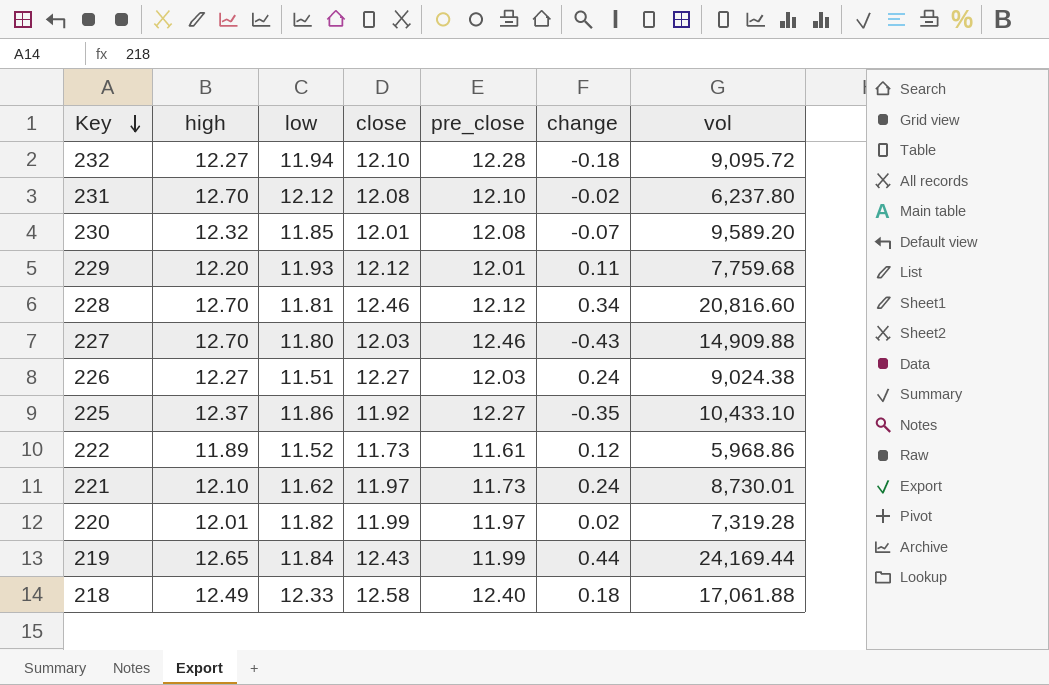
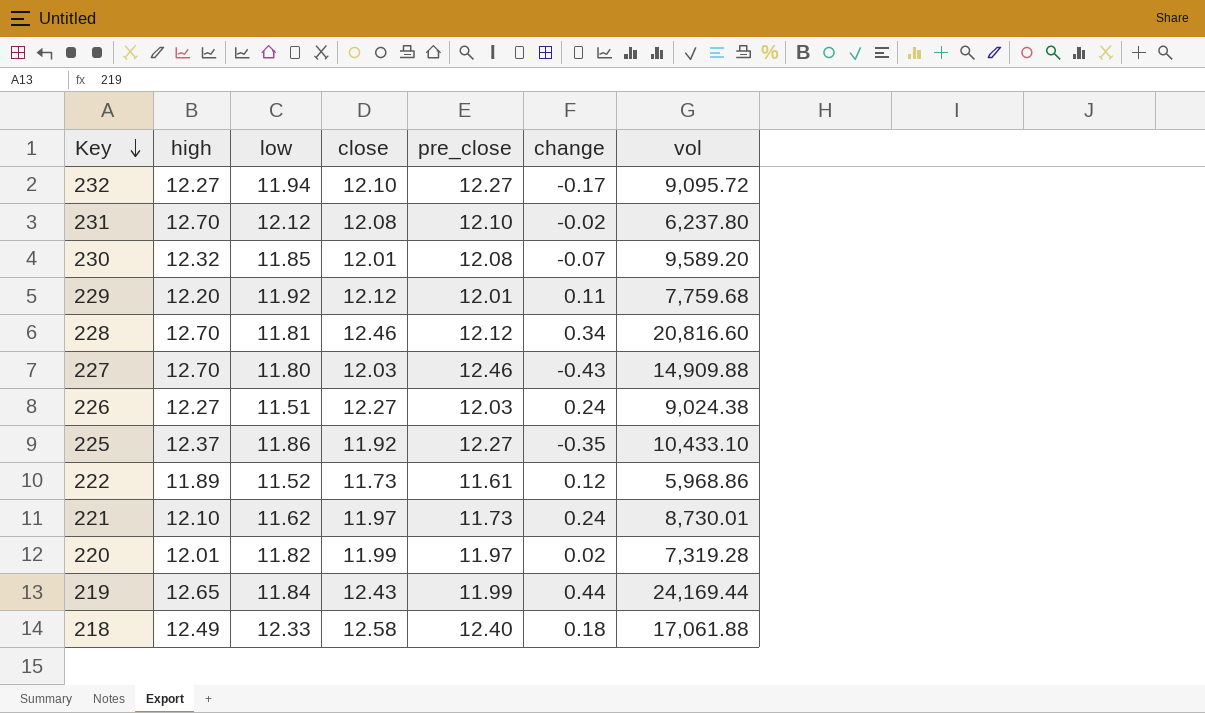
232 | pre_close: 12.28 -> 12.27
232 | change: -0.18 -> -0.17
229 | low: 11.93 -> 11.92

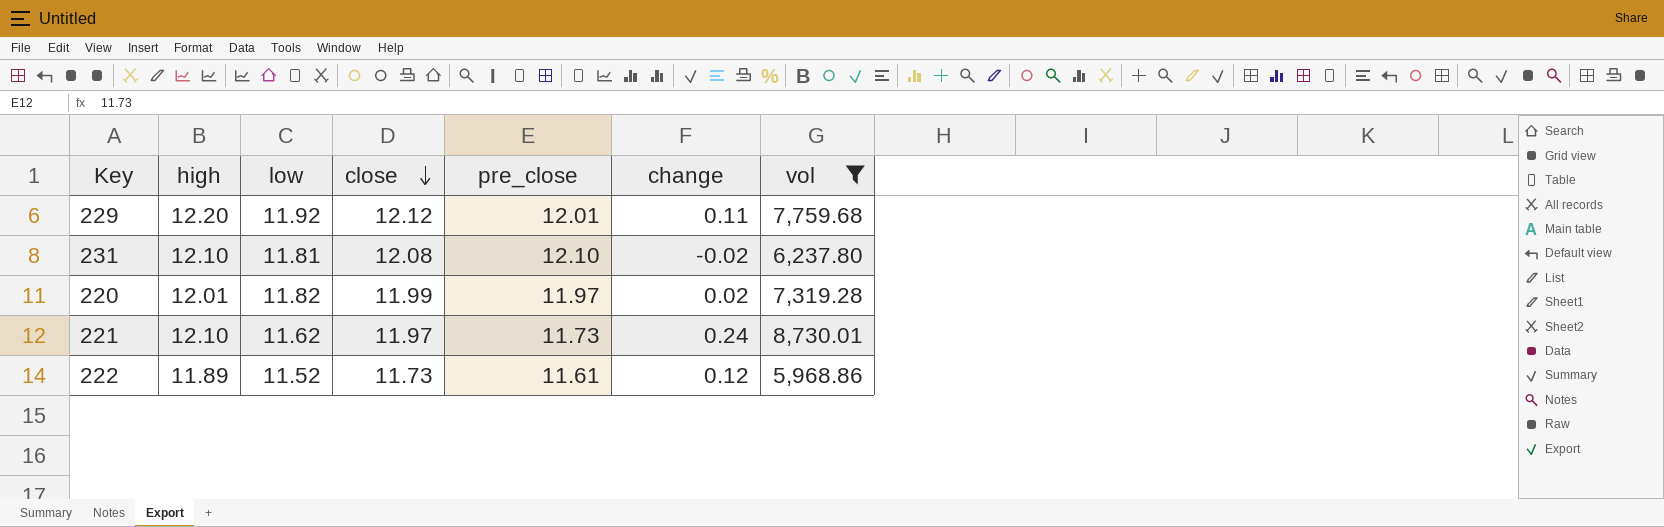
filter: none -> vol <= 8,730.01
row order: Key descending -> close descending
231 | high: 12.70 -> 12.10
231 | low: 12.12 -> 11.81

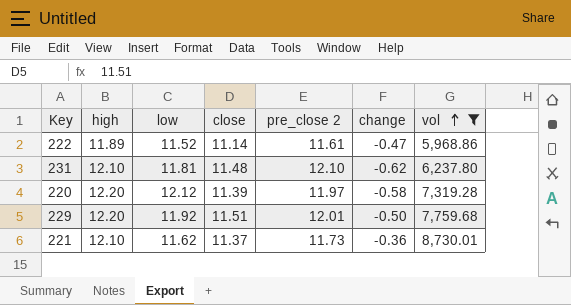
row order: close descending -> vol ascending
column name: pre_close -> pre_close 2
222 | close: 11.73 -> 11.14
222 | change: 0.12 -> -0.47
231 | close: 12.08 -> 11.48
231 | change: -0.02 -> -0.62
220 | high: 12.01 -> 12.20
220 | low: 11.82 -> 12.12
220 | close: 11.99 -> 11.39
220 | change: 0.02 -> -0.58
229 | close: 12.12 -> 11.51
229 | change: 0.11 -> -0.50
221 | close: 11.97 -> 11.37
221 | change: 0.24 -> -0.36

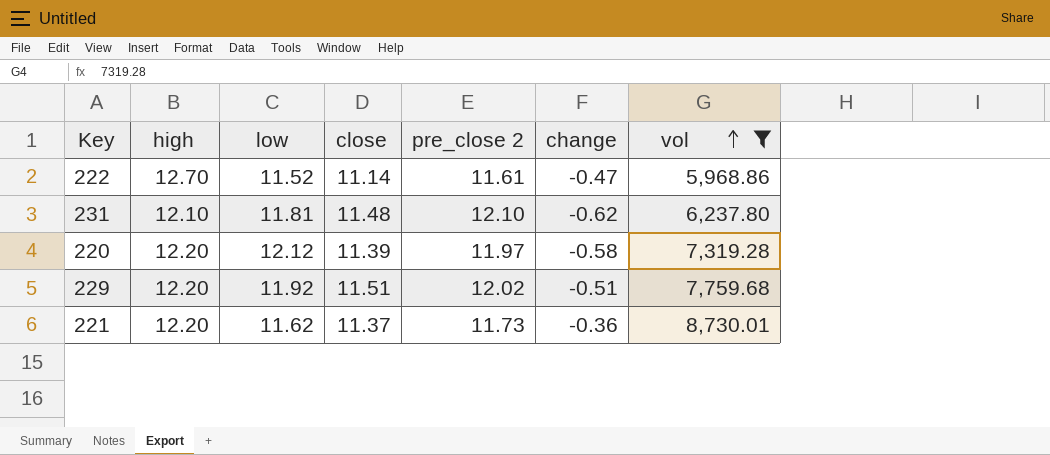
222 | high: 11.89 -> 12.70
229 | pre_close 2: 12.01 -> 12.02
229 | change: -0.50 -> -0.51
221 | high: 12.10 -> 12.20

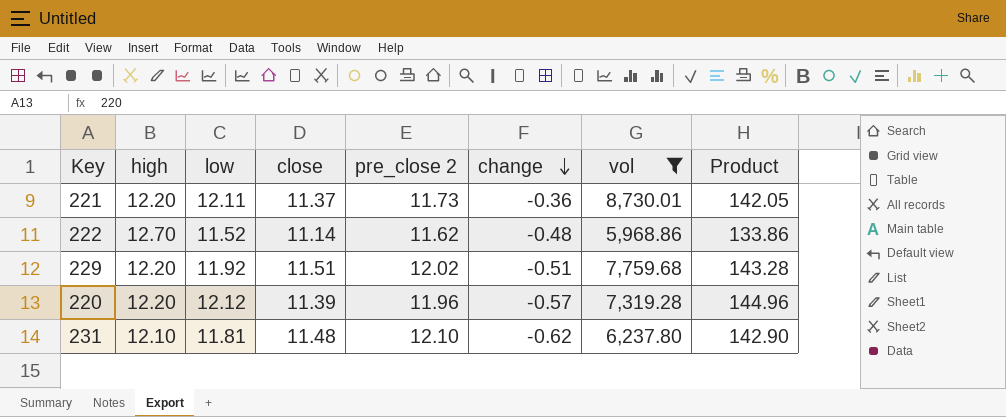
row order: vol ascending -> change descending
column Product | formula: none -> [low] * [pre_close 2]
221 | low: 11.62 -> 12.11
222 | pre_close 2: 11.61 -> 11.62
222 | change: -0.47 -> -0.48
220 | pre_close 2: 11.97 -> 11.96
220 | change: -0.58 -> -0.57

